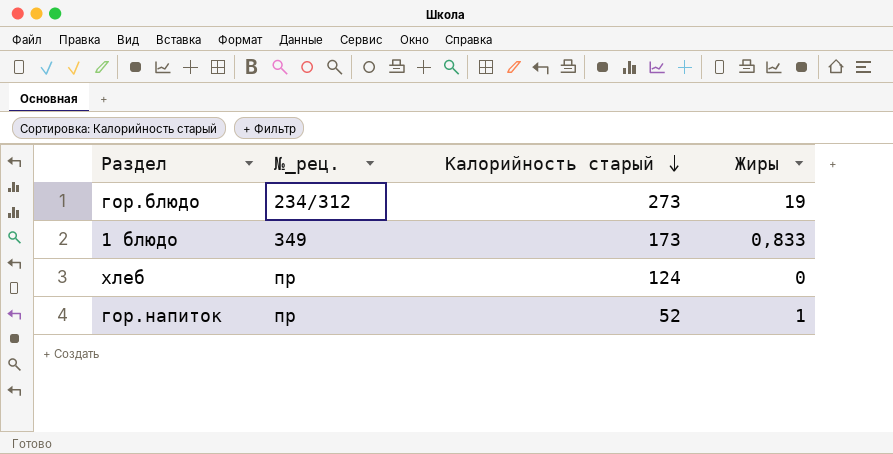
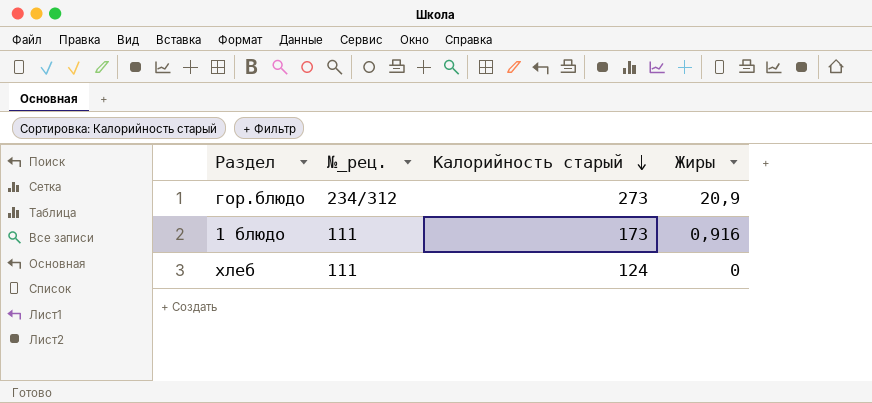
row гор.напиток: пр | 52 | 1 -> none
гор.блюдо | Жиры: 19 -> 20,9
1 блюдо | №_рец.: 349 -> 111
1 блюдо | Жиры: 0,833 -> 0,916
хлеб | №_рец.: пр -> 111

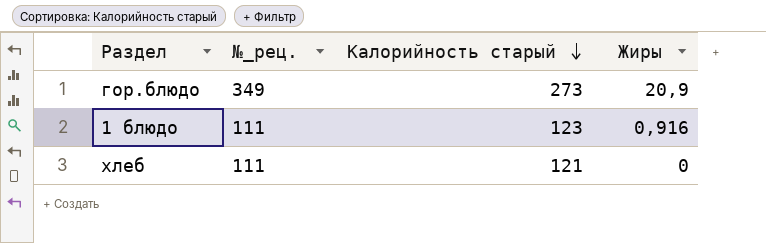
гор.блюдо | №_рец.: 234/312 -> 349
1 блюдо | Калорийность старый: 173 -> 123
хлеб | Калорийность старый: 124 -> 121

